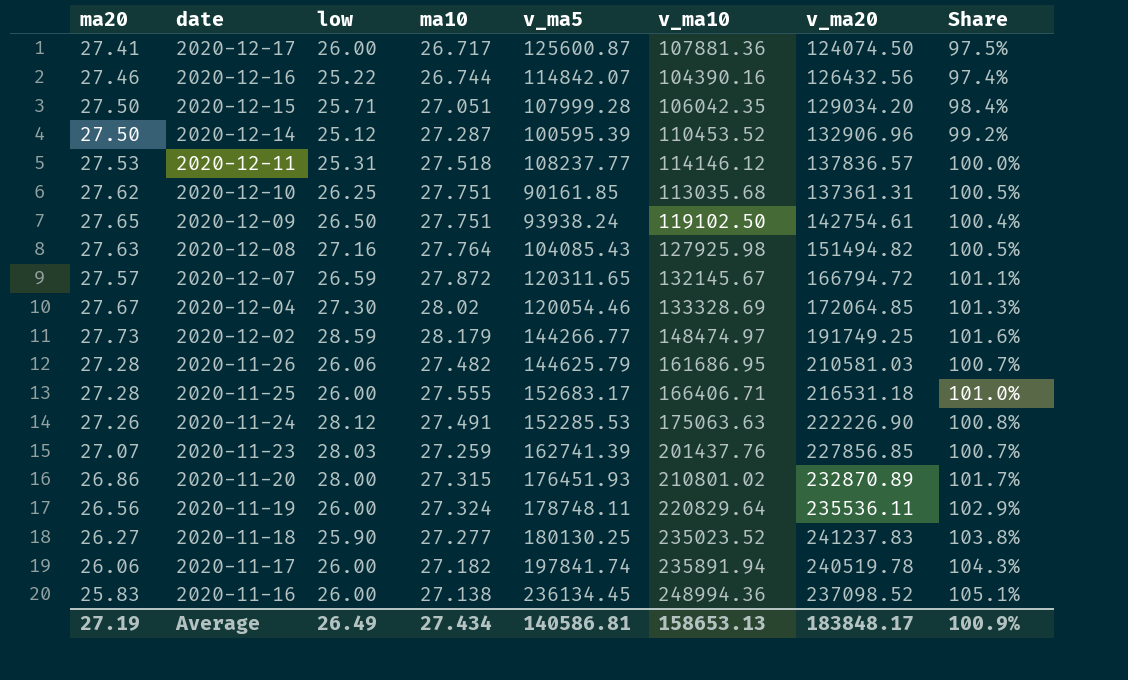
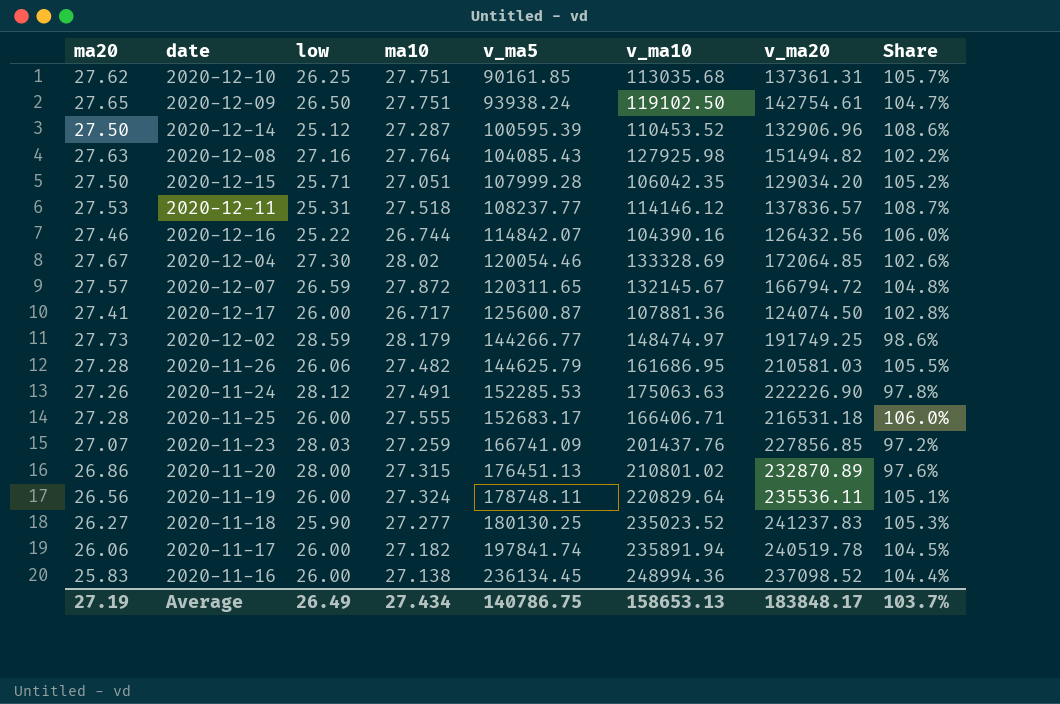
row order: date descending -> v_ma5 ascending
column Share | formula: [ma10] / [ma20] -> [ma10] / [low]
2020-11-23 | v_ma5: 162741.39 -> 166741.09
2020-11-20 | v_ma5: 176451.93 -> 176451.13
Average | v_ma5: 140586.81 -> 140786.75
Average | Share: 100.9% -> 103.7%

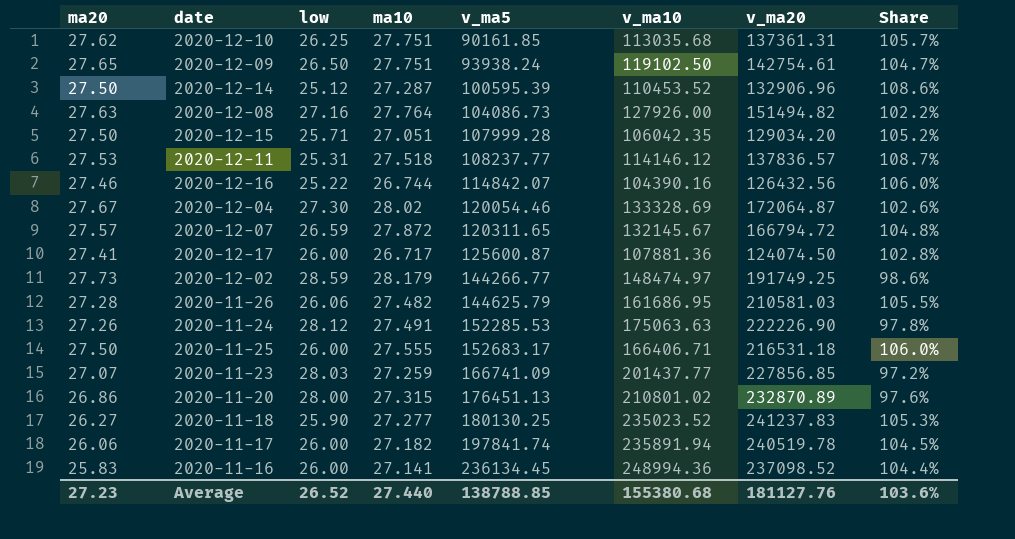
row 2020-11-19: 26.56 | 26.00 | 27.324 | 178748.11 | 220829.64 | 235536.11 | 105.1% -> none
2020-12-08 | v_ma5: 104085.43 -> 104086.73
2020-12-08 | v_ma10: 127925.98 -> 127926.00
2020-12-04 | v_ma20: 172064.85 -> 172064.87
2020-11-25 | ma20: 27.28 -> 27.50
2020-11-23 | v_ma10: 201437.76 -> 201437.77
2020-11-16 | ma10: 27.138 -> 27.141
Average | ma20: 27.19 -> 27.23
Average | low: 26.49 -> 26.52
Average | ma10: 27.434 -> 27.440
Average | v_ma5: 140786.75 -> 138788.85
Average | v_ma10: 158653.13 -> 155380.68
Average | v_ma20: 183848.17 -> 181127.76
Average | Share: 103.7% -> 103.6%

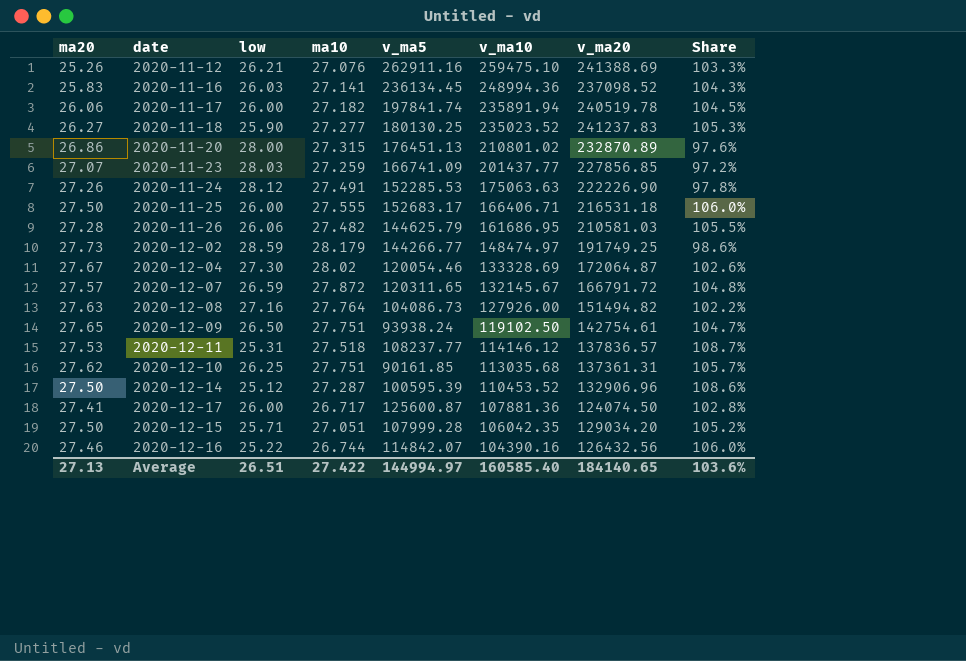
row order: v_ma5 ascending -> v_ma10 descending
row 2020-11-12: none -> 25.26 | 26.21 | 27.076 | 262911.16 | 259475.10 | 241388.69 | 103.3%
2020-11-16 | low: 26.00 -> 26.03
2020-11-16 | Share: 104.4% -> 104.3%
2020-12-07 | v_ma20: 166794.72 -> 166791.72
Average | ma20: 27.23 -> 27.13
Average | low: 26.52 -> 26.51
Average | ma10: 27.440 -> 27.422
Average | v_ma5: 138788.85 -> 144994.97
Average | v_ma10: 155380.68 -> 160585.40
Average | v_ma20: 181127.76 -> 184140.65

